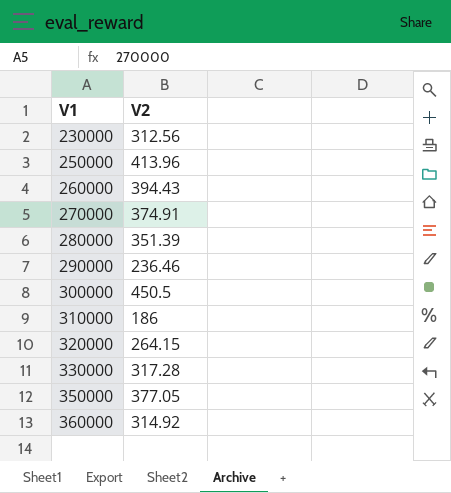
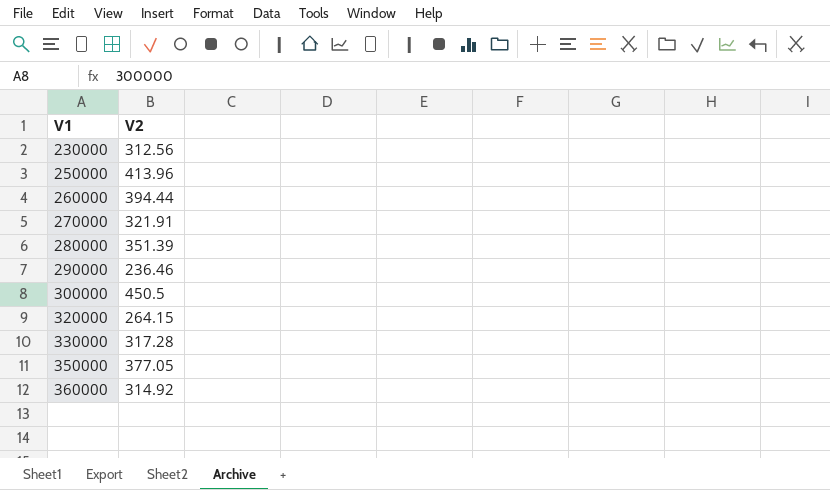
row 310000: 186 -> none
260000 | V2: 394.43 -> 394.44
270000 | V2: 374.91 -> 321.91

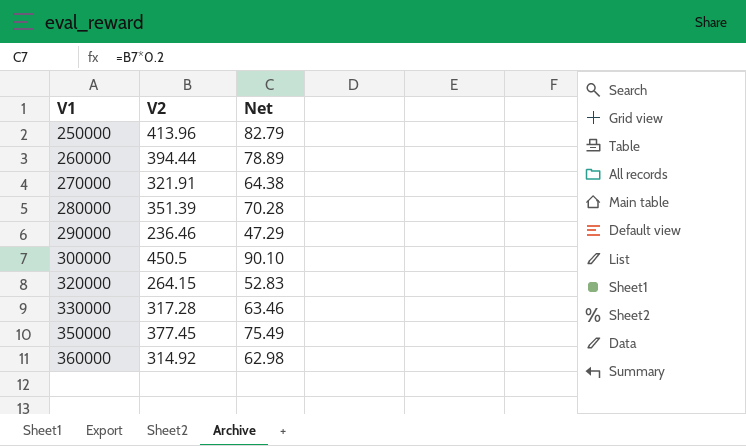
column Net | formula: none -> [V2] * 0.2
row 230000: 312.56 -> none
350000 | V2: 377.05 -> 377.45

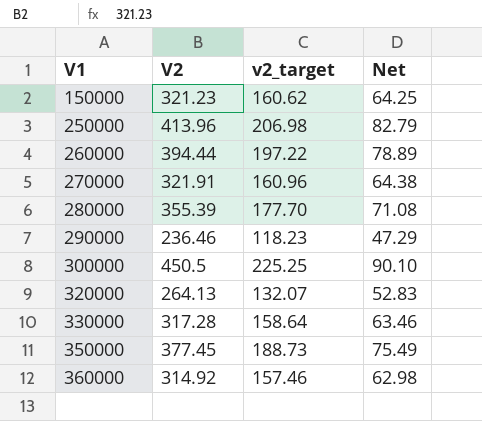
column v2_target | formula: none -> [V2] * 0.5
row 150000: none -> 321.23 | 160.62 | 64.25
280000 | V2: 351.39 -> 355.39
280000 | Net: 70.28 -> 71.08
320000 | V2: 264.15 -> 264.13

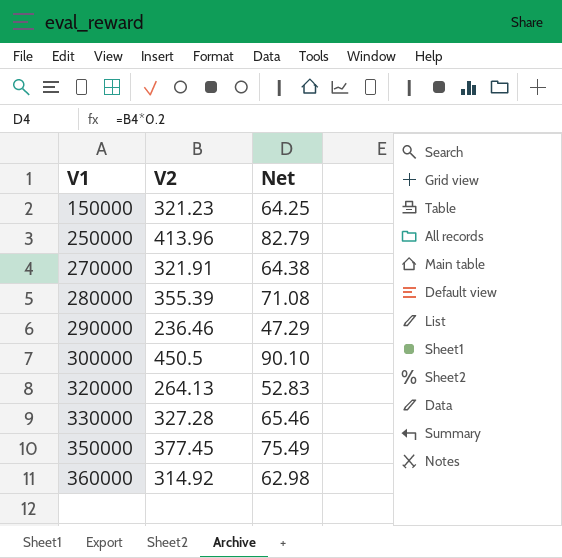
column v2_target | formula: [V2] * 0.5 -> none
row 260000: 394.44 | 197.22 | 78.89 -> none
330000 | V2: 317.28 -> 327.28
330000 | Net: 63.46 -> 65.46

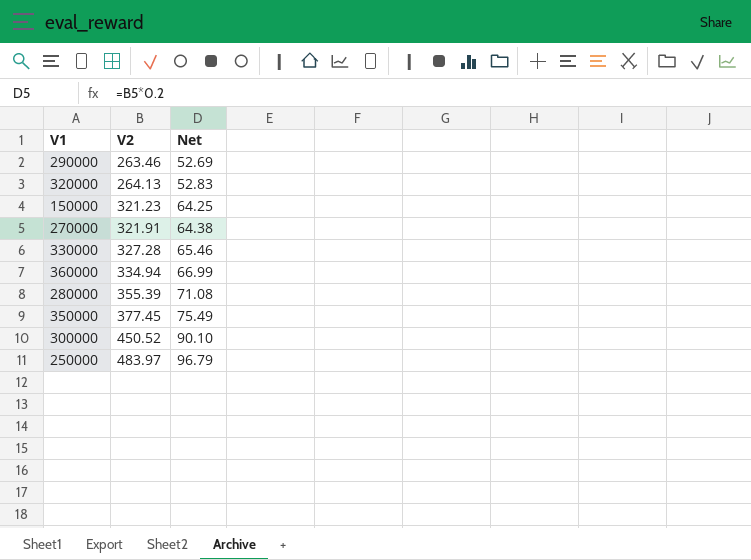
row order: V1 ascending -> V2 ascending
290000 | V2: 236.46 -> 263.46
290000 | Net: 47.29 -> 52.69
360000 | V2: 314.92 -> 334.94
360000 | Net: 62.98 -> 66.99
300000 | V2: 450.5 -> 450.52
250000 | V2: 413.96 -> 483.97
250000 | Net: 82.79 -> 96.79

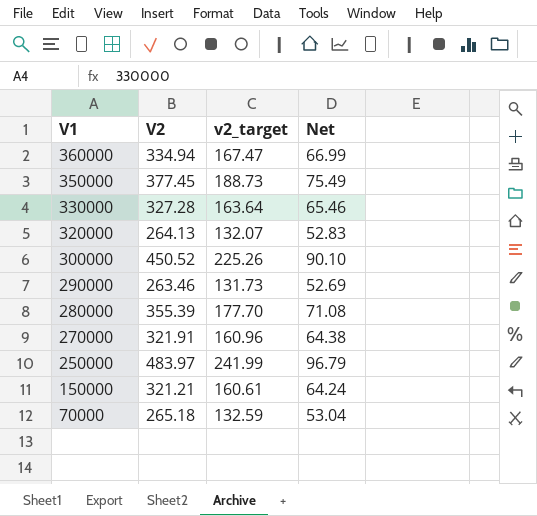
row order: V2 ascending -> V1 descending
column v2_target | formula: none -> [V2] * 0.5
150000 | V2: 321.23 -> 321.21
150000 | Net: 64.25 -> 64.24
row 70000: none -> 265.18 | 132.59 | 53.04

